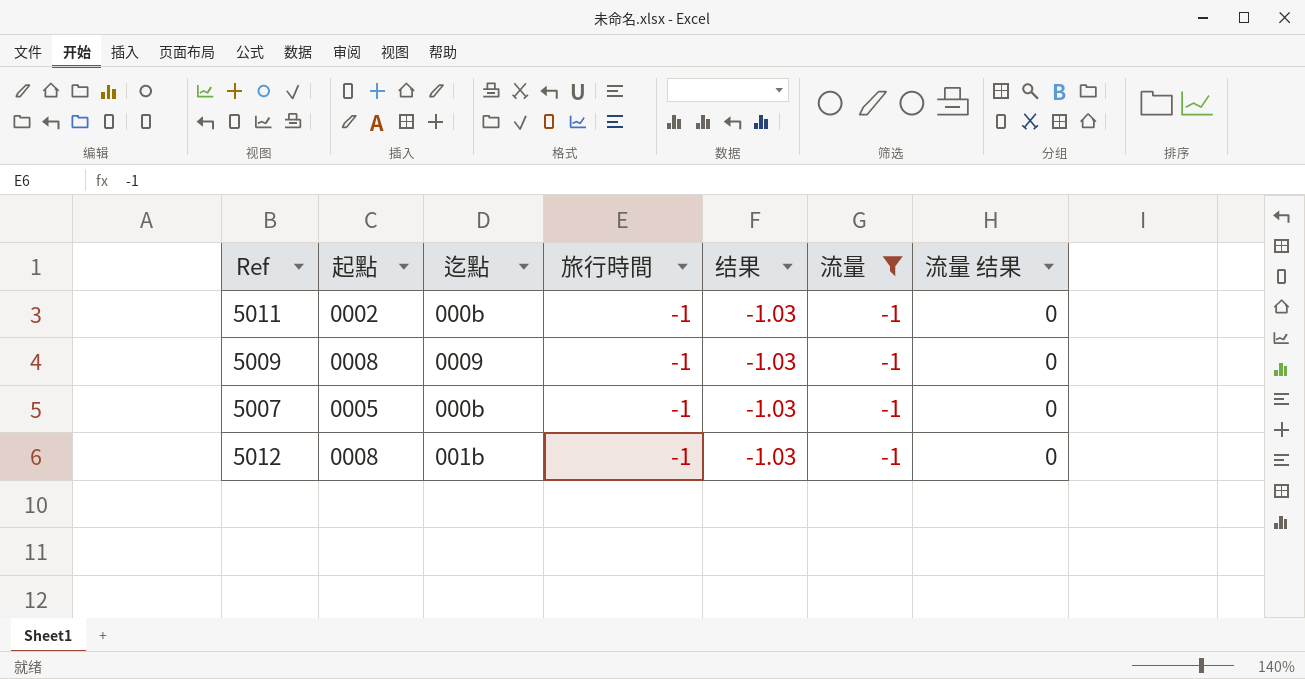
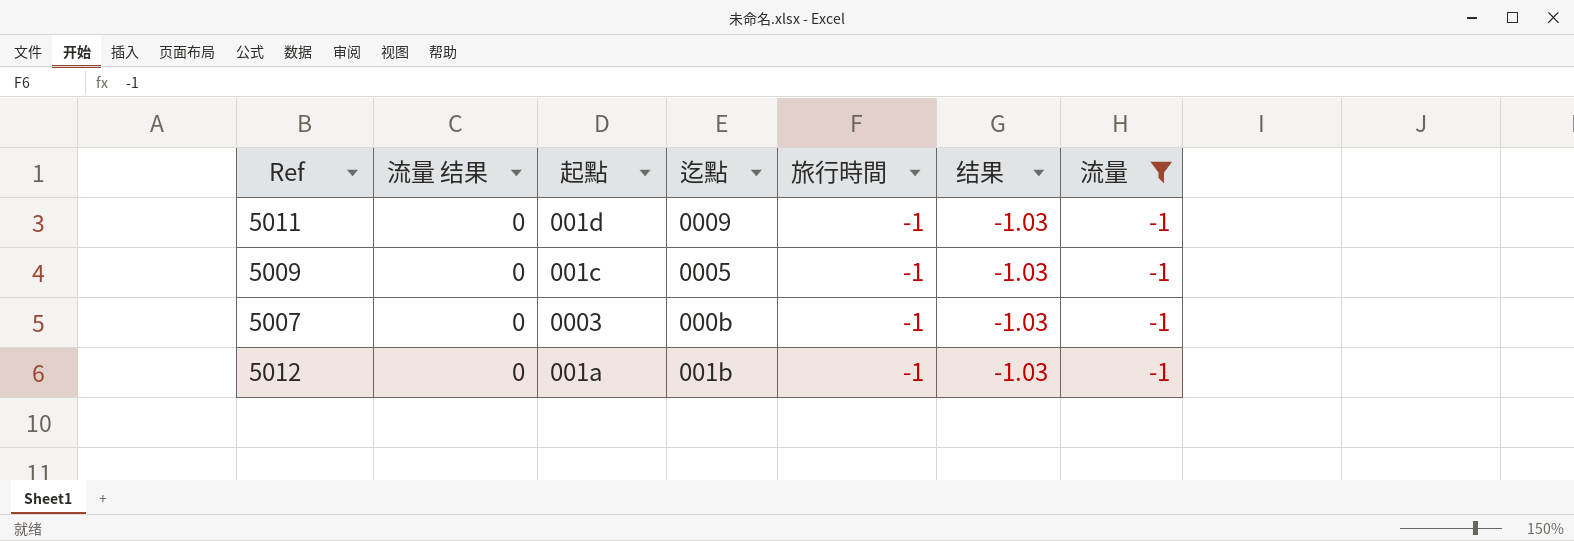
column 流量 结果 | position: 7 -> 2
5011 | 起點: 0002 -> 001d
5011 | 迄點: 000b -> 0009
5009 | 起點: 0008 -> 001c
5009 | 迄點: 0009 -> 0005
5007 | 起點: 0005 -> 0003
5012 | 起點: 0008 -> 001a

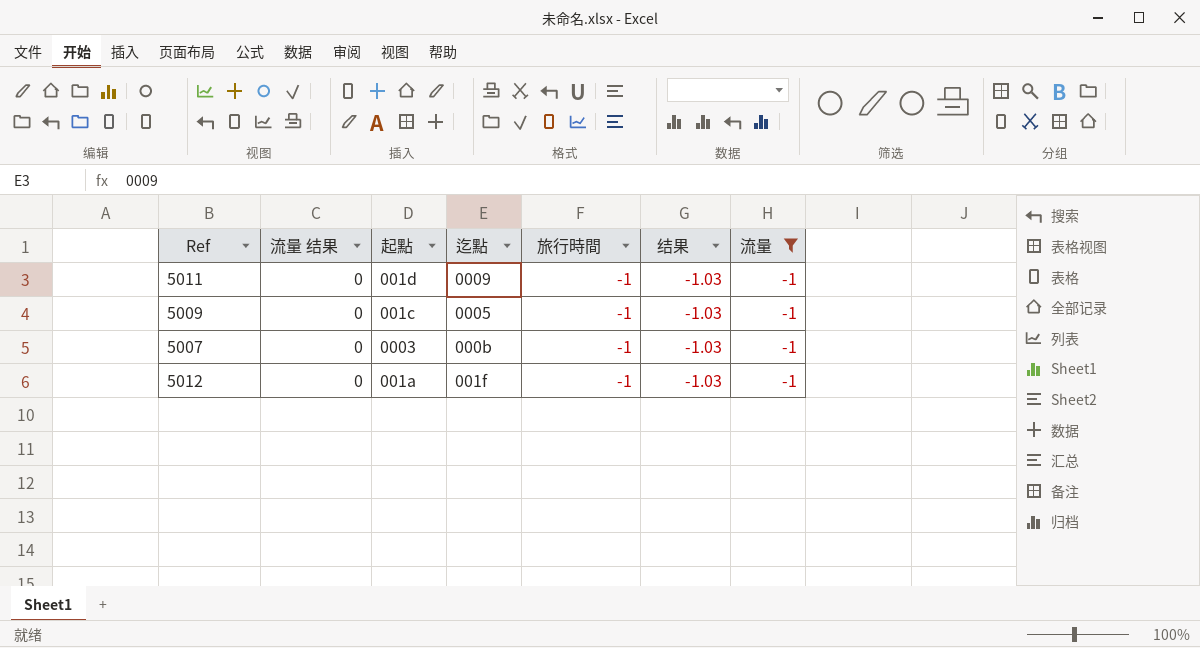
5012 | 迄點: 001b -> 001f

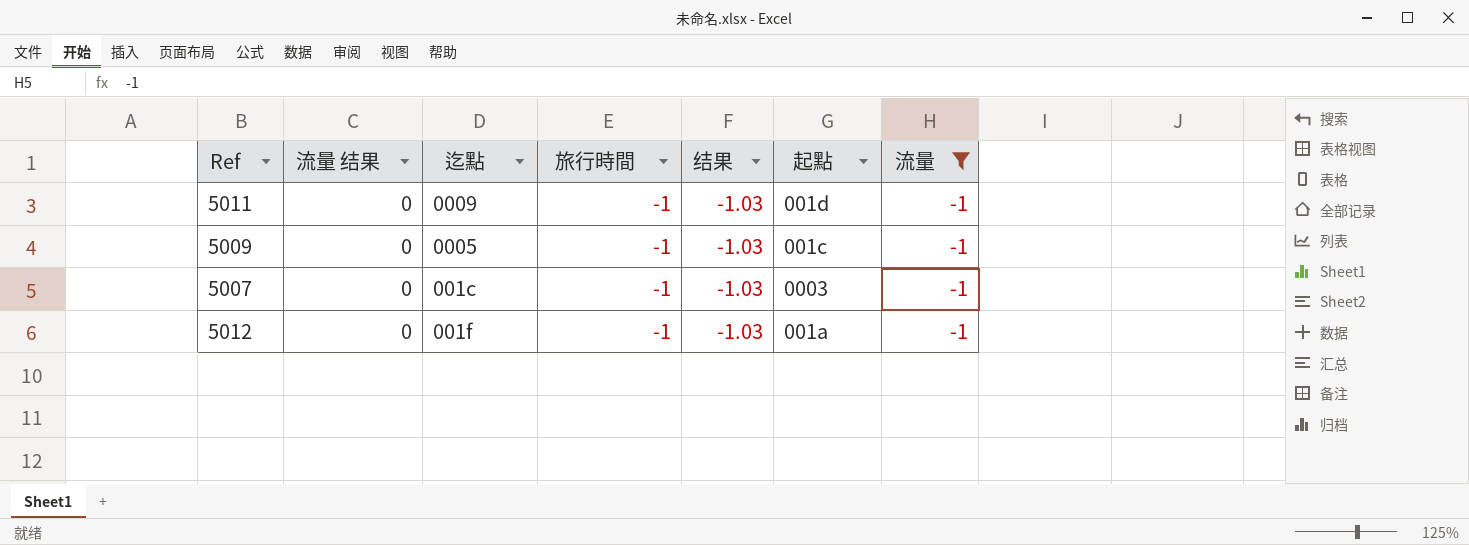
column 起點 | position: 3 -> 6
5007 | 迄點: 000b -> 001c

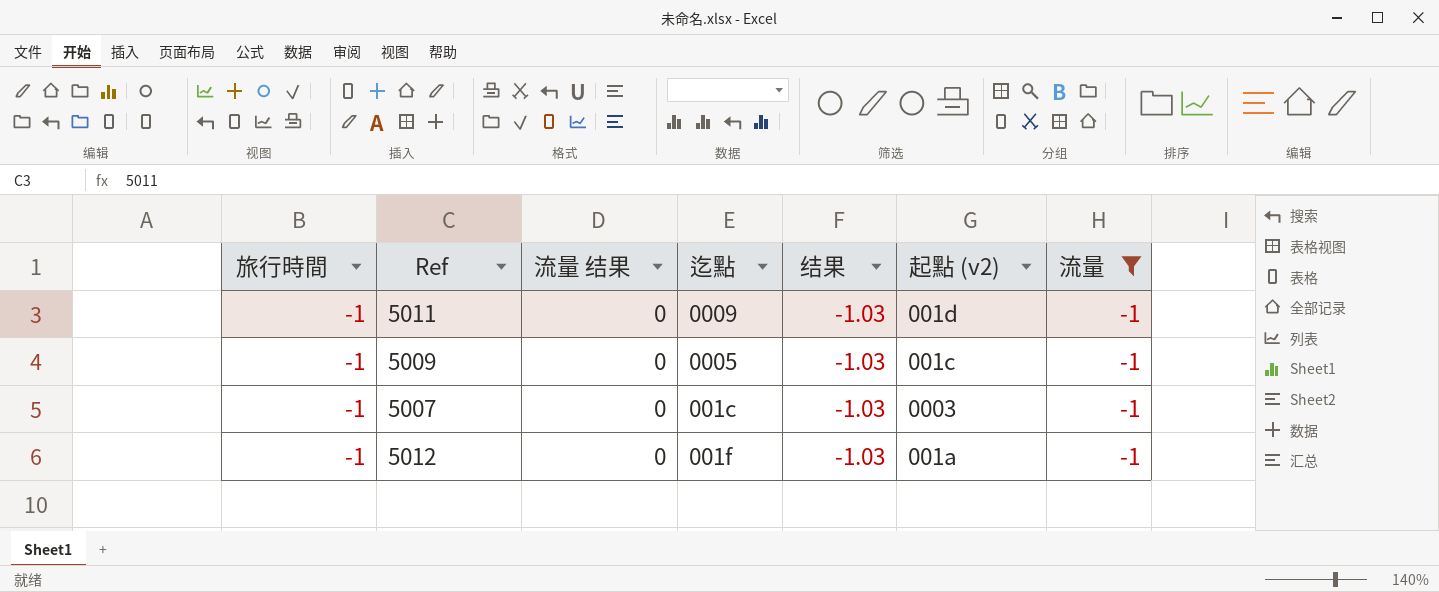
column 旅行時間 | position: 4 -> 1
column name: 起點 -> 起點 (v2)

